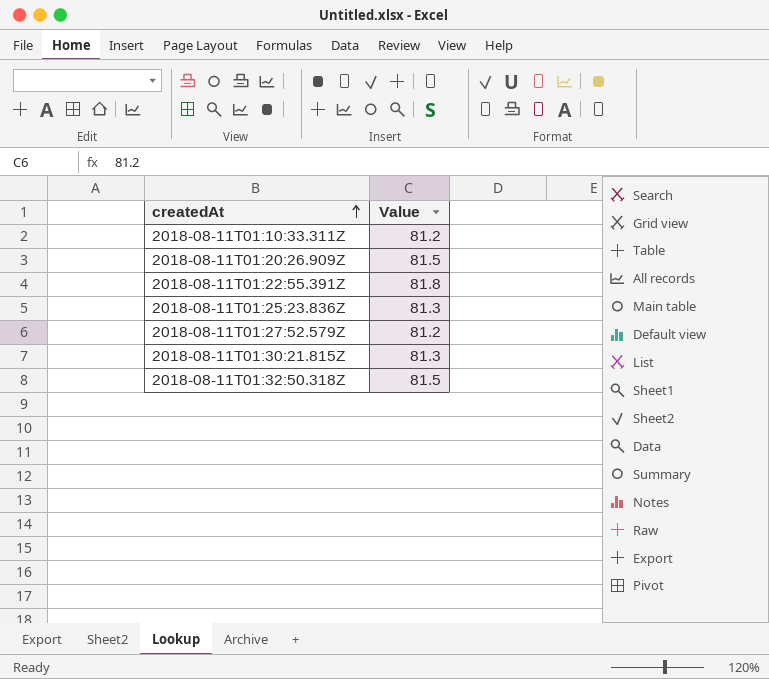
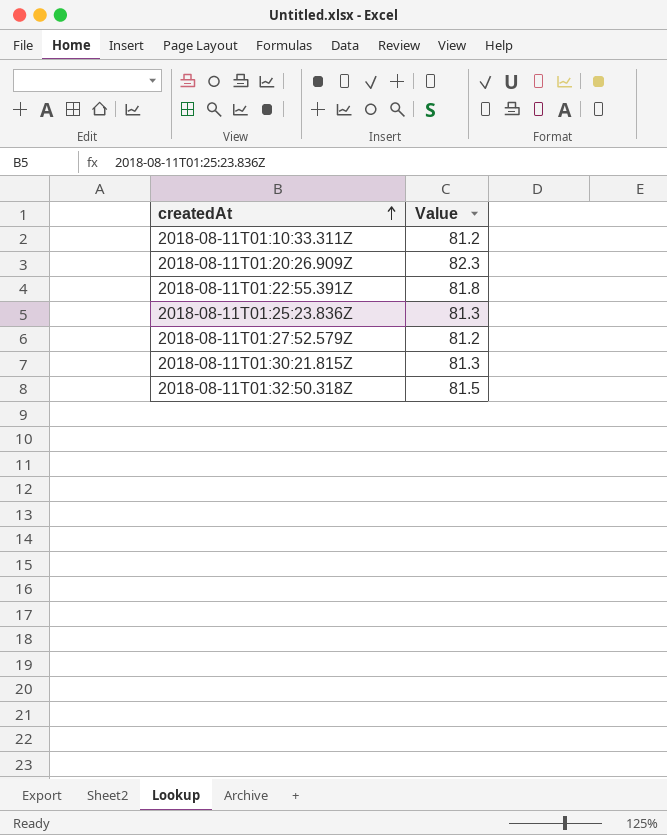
2018-08-11T01:20:26.909Z | Value: 81.5 -> 82.3

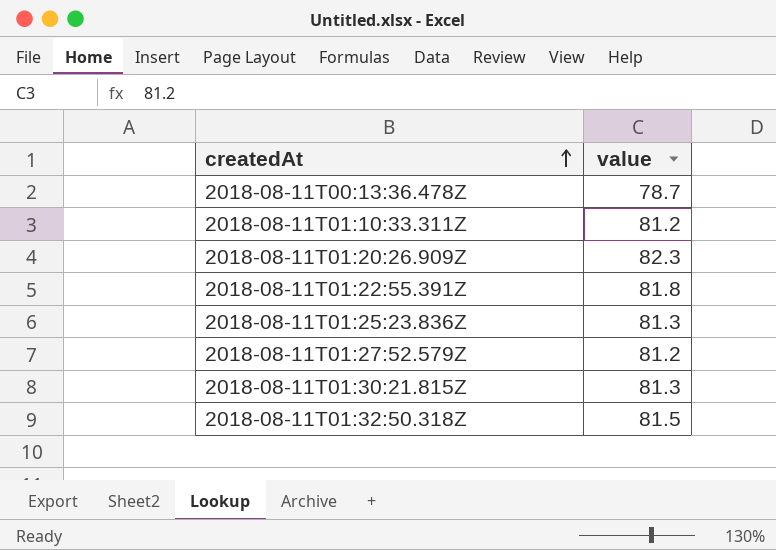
column name: Value -> value
row 2018-08-11T00:13:36.478Z: none -> 78.7

